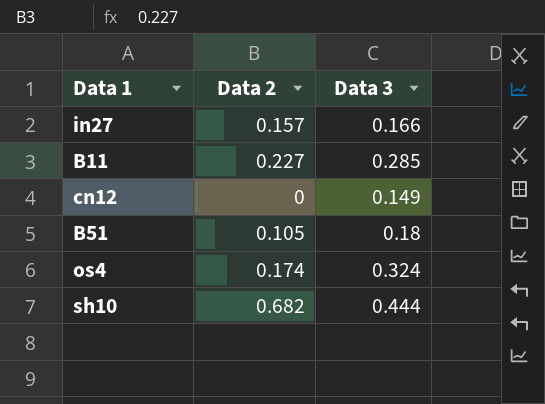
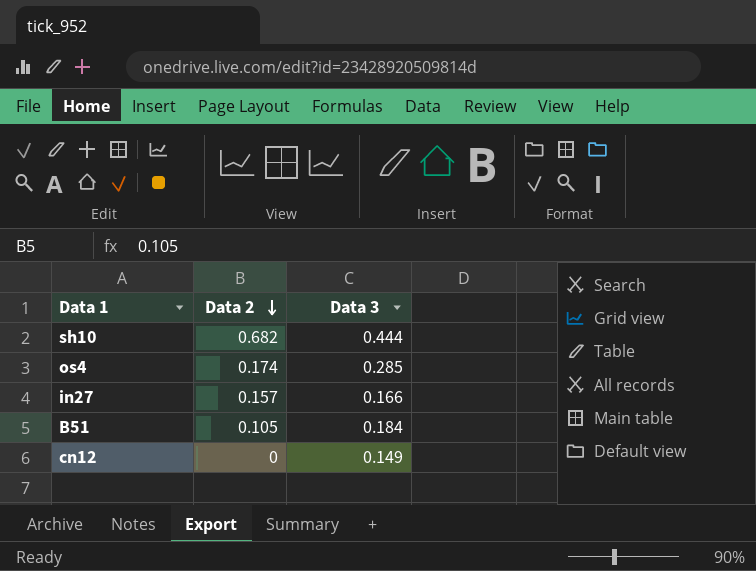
row order: none -> Data 2 descending
row B11: 0.227 | 0.285 -> none
os4 | Data 3: 0.324 -> 0.285
B51 | Data 3: 0.18 -> 0.184

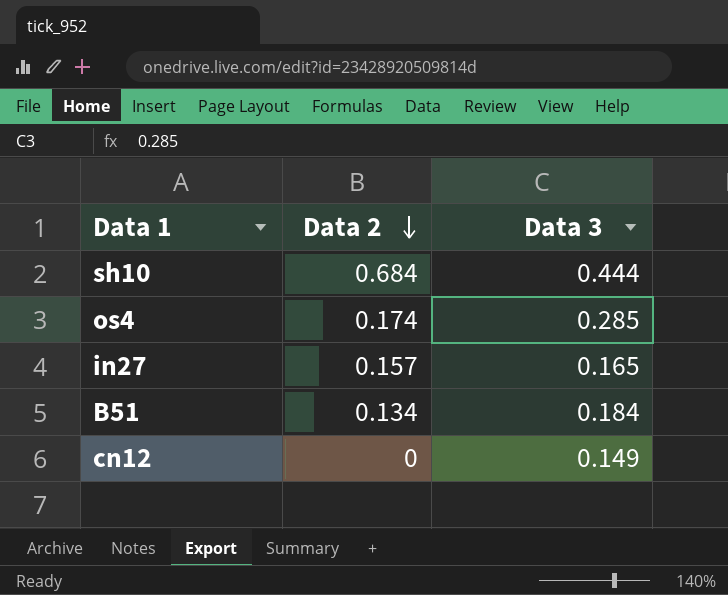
sh10 | Data 2: 0.682 -> 0.684
in27 | Data 3: 0.166 -> 0.165
B51 | Data 2: 0.105 -> 0.134

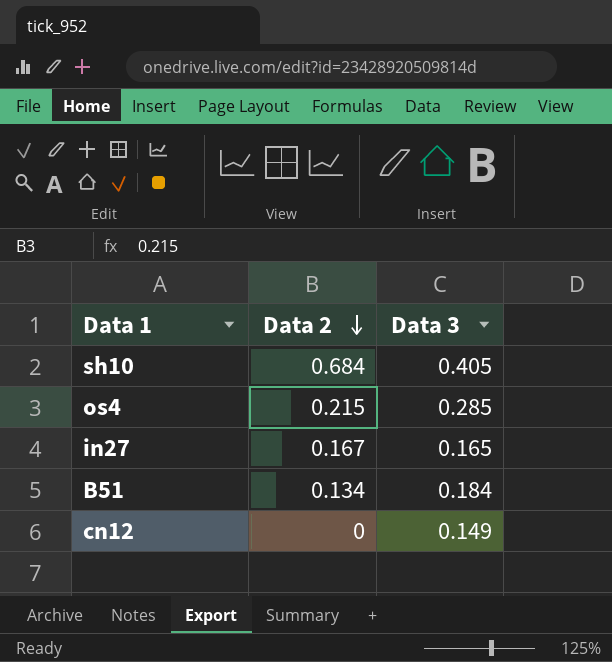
sh10 | Data 3: 0.444 -> 0.405
os4 | Data 2: 0.174 -> 0.215
in27 | Data 2: 0.157 -> 0.167

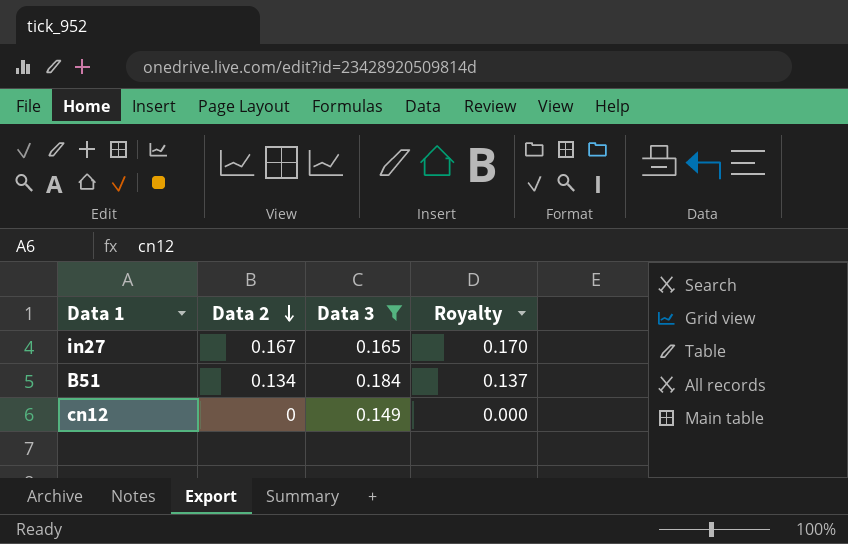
filter: none -> Data 3 <= 0.184
column Royalty | formula: none -> [Data 2] * 1.02

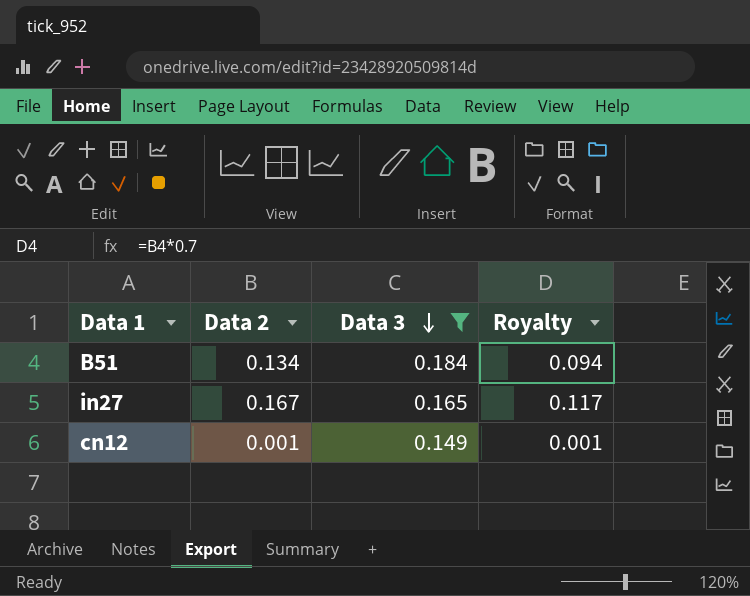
row order: Data 2 descending -> Data 3 descending
column Royalty | formula: [Data 2] * 1.02 -> [Data 2] * 0.7
cn12 | Data 2: 0 -> 0.001

